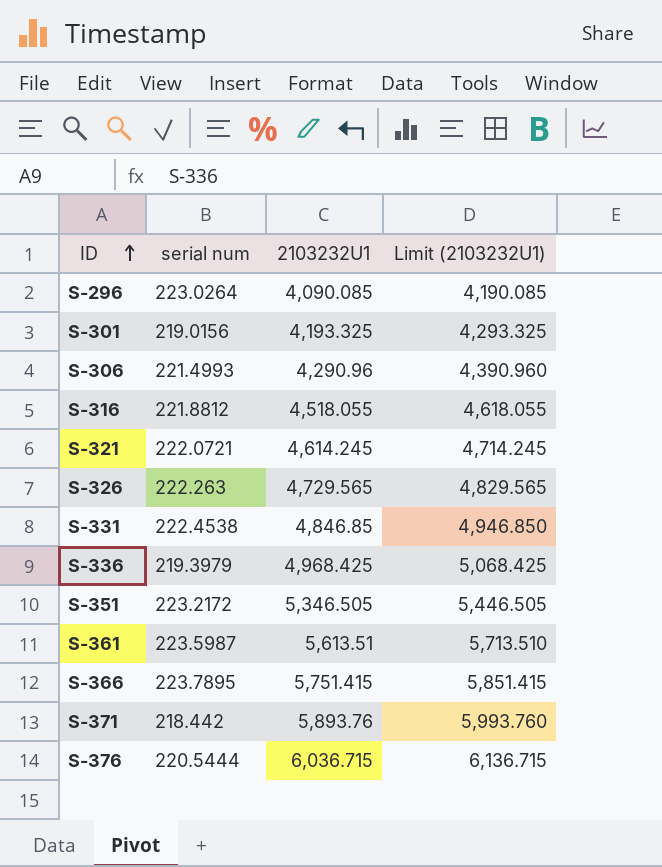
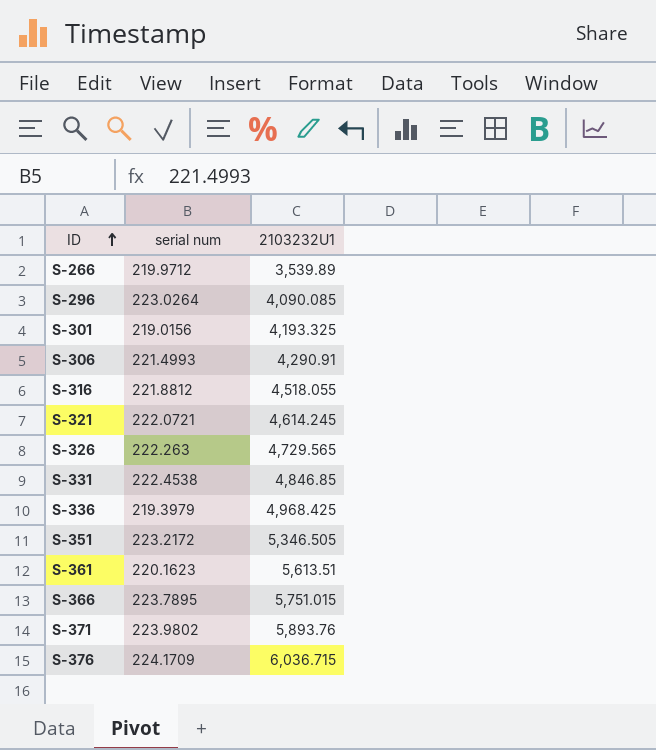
column Limit (2103232U1) | formula: [2103232U1] + 100 -> none
row S-266: none -> 219.9712 | 3,539.89
S-306 | 2103232U1: 4,290.96 -> 4,290.91
S-361 | serial num: 223.5987 -> 220.1623
S-366 | 2103232U1: 5,751.415 -> 5,751.015
S-371 | serial num: 218.442 -> 223.9802
S-376 | serial num: 220.5444 -> 224.1709

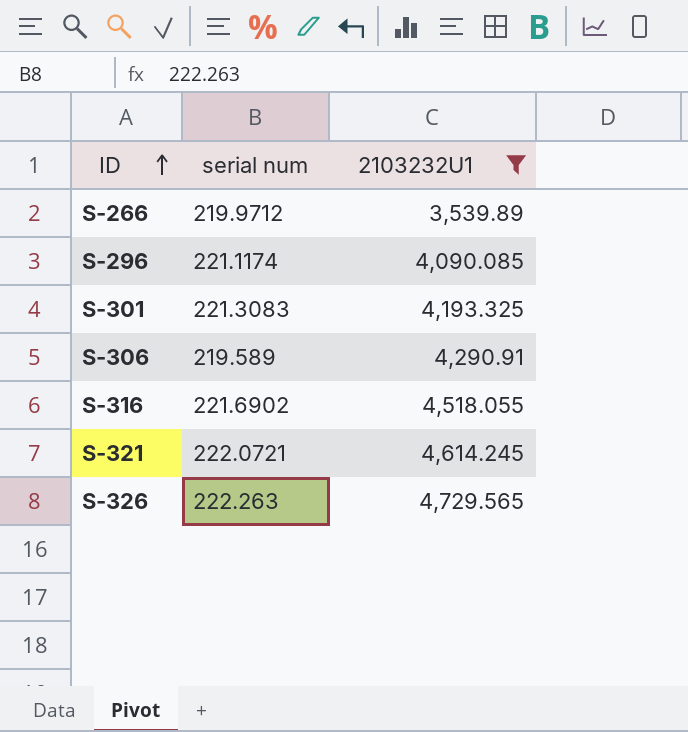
filter: none -> 2103232U1 <= 4,729.565
S-296 | serial num: 223.0264 -> 221.1174
S-301 | serial num: 219.0156 -> 221.3083
S-306 | serial num: 221.4993 -> 219.589
S-316 | serial num: 221.8812 -> 221.6902

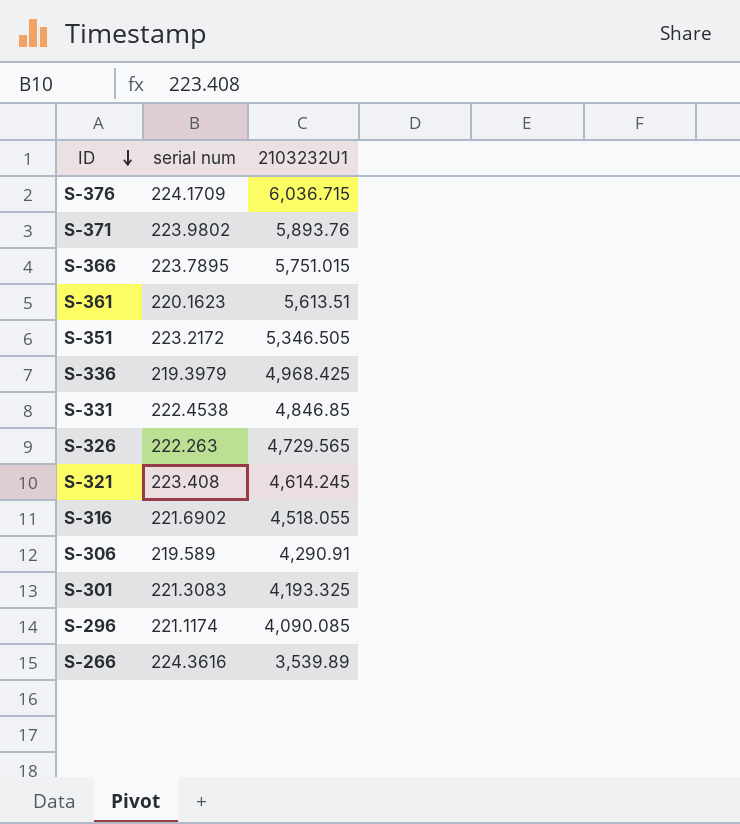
filter: 2103232U1 <= 4,729.565 -> none
row order: ID ascending -> ID descending
S-321 | serial num: 222.0721 -> 223.408
S-266 | serial num: 219.9712 -> 224.3616

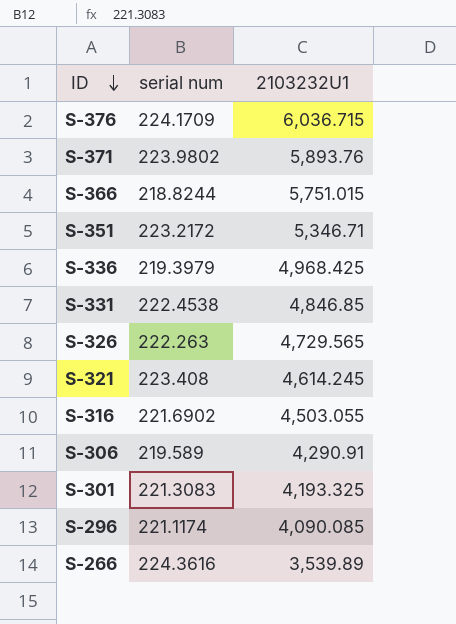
row S-361: 220.1623 | 5,613.51 -> none
S-366 | serial num: 223.7895 -> 218.8244
S-351 | 2103232U1: 5,346.505 -> 5,346.71
S-316 | 2103232U1: 4,518.055 -> 4,503.055

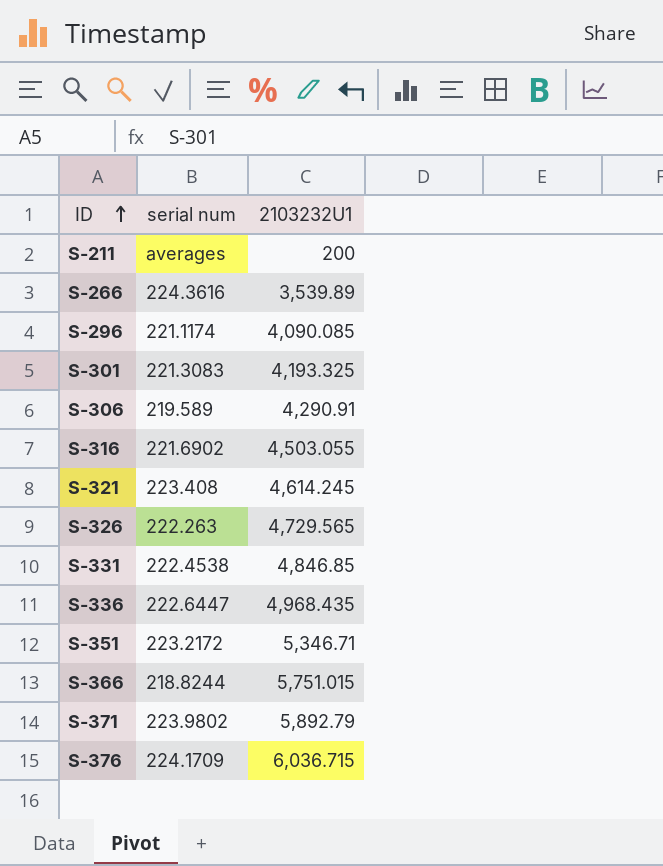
row order: ID descending -> ID ascending
row S-211: none -> averages | 200
S-336 | serial num: 219.3979 -> 222.6447
S-336 | 2103232U1: 4,968.425 -> 4,968.435
S-371 | 2103232U1: 5,893.76 -> 5,892.79

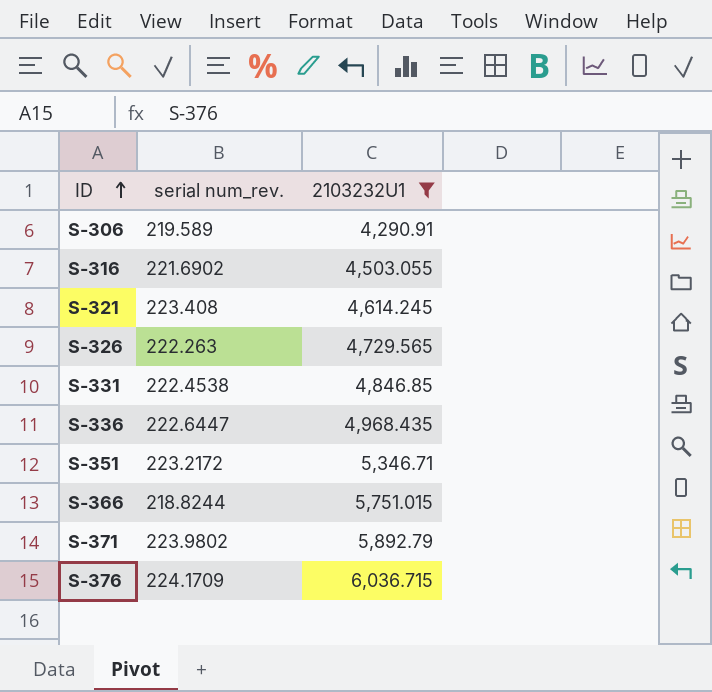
filter: none -> 2103232U1 >= 4,290.91
column name: serial num -> serial num_rev.

